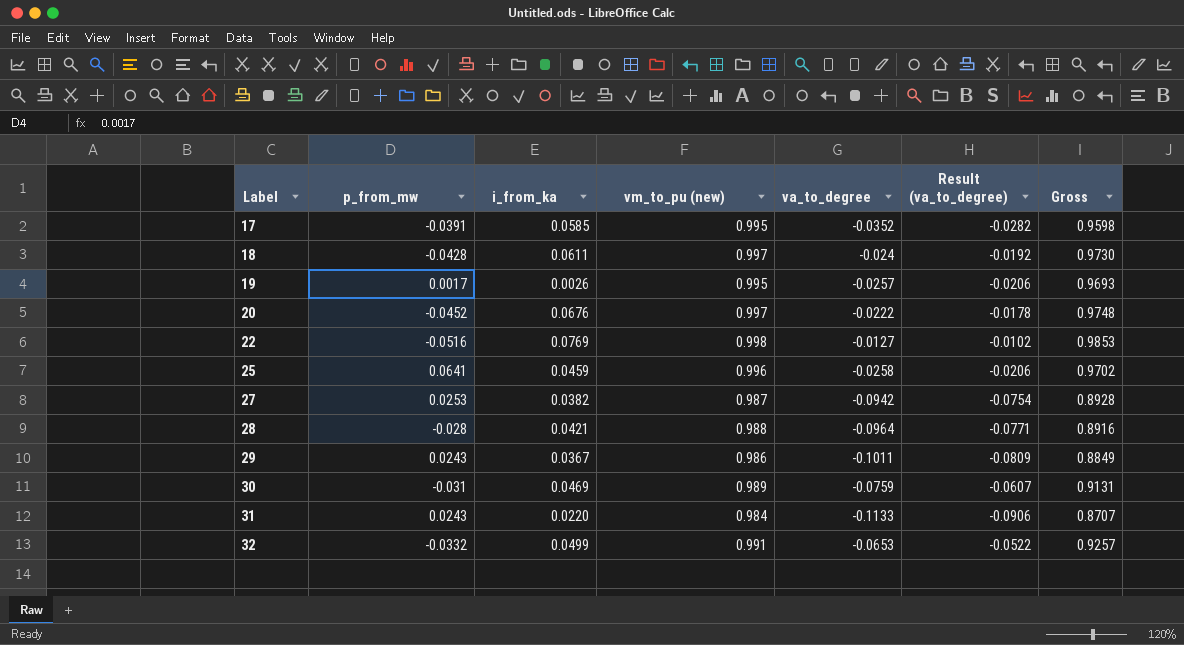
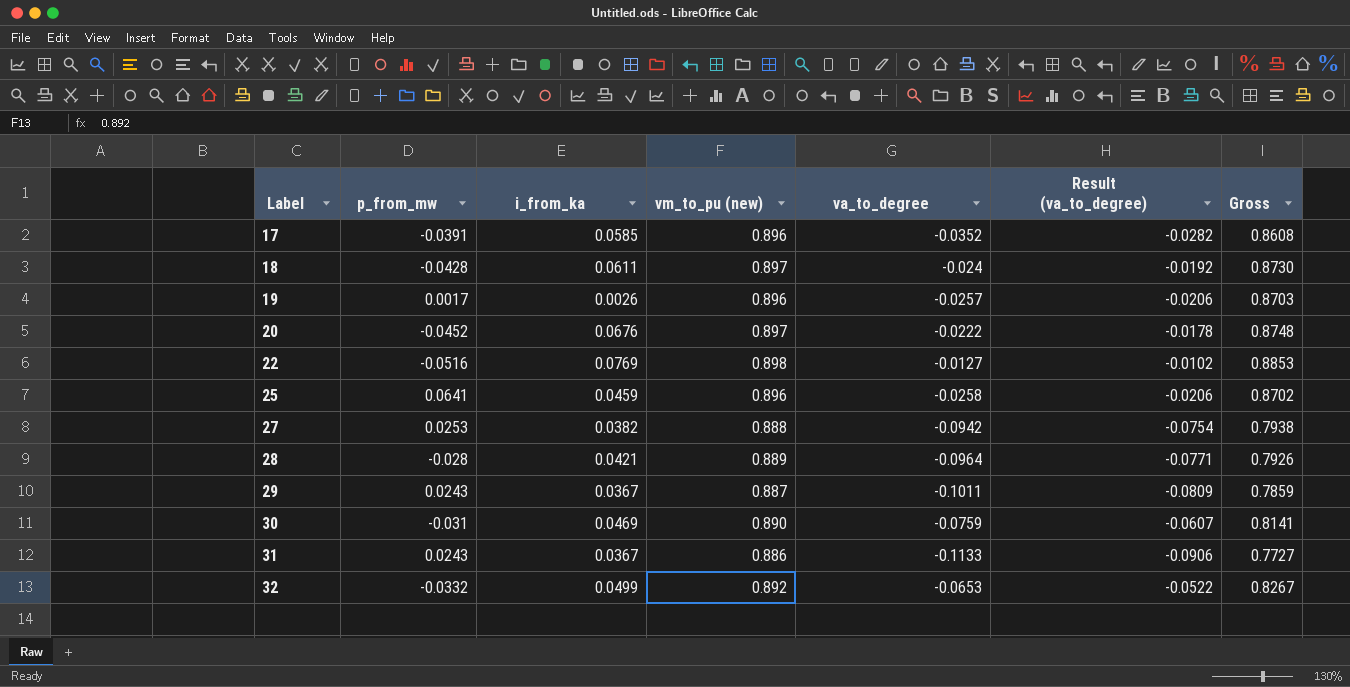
17 | vm_to_pu (new): 0.995 -> 0.896
17 | Gross: 0.9598 -> 0.8608
18 | vm_to_pu (new): 0.997 -> 0.897
18 | Gross: 0.9730 -> 0.8730
19 | vm_to_pu (new): 0.995 -> 0.896
19 | Gross: 0.9693 -> 0.8703
20 | vm_to_pu (new): 0.997 -> 0.897
20 | Gross: 0.9748 -> 0.8748
22 | vm_to_pu (new): 0.998 -> 0.898
22 | Gross: 0.9853 -> 0.8853
25 | vm_to_pu (new): 0.996 -> 0.896
25 | Gross: 0.9702 -> 0.8702
27 | vm_to_pu (new): 0.987 -> 0.888
27 | Gross: 0.8928 -> 0.7938
28 | vm_to_pu (new): 0.988 -> 0.889
28 | Gross: 0.8916 -> 0.7926
29 | vm_to_pu (new): 0.986 -> 0.887
29 | Gross: 0.8849 -> 0.7859
30 | vm_to_pu (new): 0.989 -> 0.890
30 | Gross: 0.9131 -> 0.8141
31 | i_from_ka: 0.0220 -> 0.0367
31 | vm_to_pu (new): 0.984 -> 0.886
31 | Gross: 0.8707 -> 0.7727
32 | vm_to_pu (new): 0.991 -> 0.892
32 | Gross: 0.9257 -> 0.8267

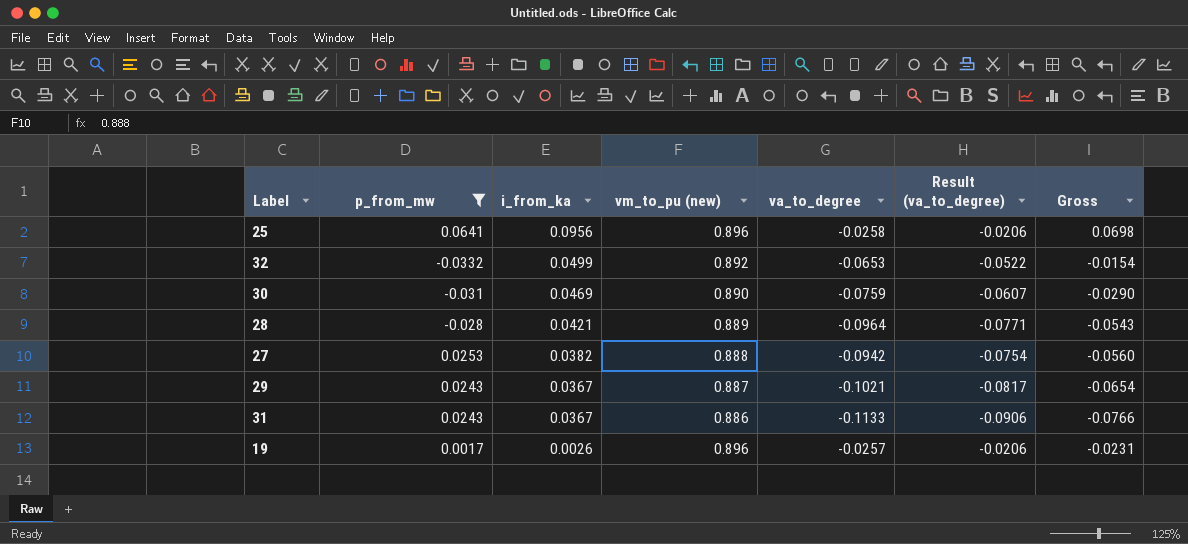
filter: none -> p_from_mw >= -0.0332
row order: Label ascending -> i_from_ka descending
column Gross | formula: [vm_to_pu (new)] + [va_to_degree] -> [i_from_ka] + [va_to_degree]
25 | i_from_ka: 0.0459 -> 0.0956
29 | va_to_degree: -0.1011 -> -0.1021
29 | Result (va_to_degree): -0.0809 -> -0.0817

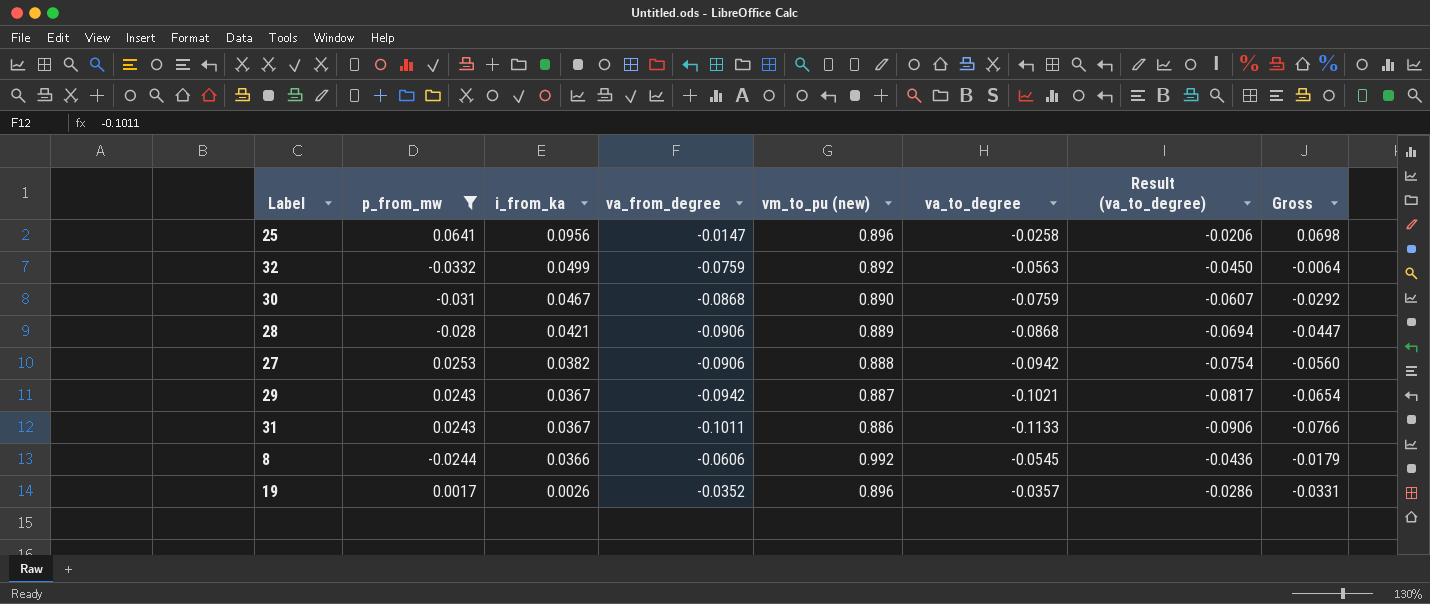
column va_from_degree | position: none -> 4
32 | va_to_degree: -0.0653 -> -0.0563
32 | Result (va_to_degree): -0.0522 -> -0.0450
32 | Gross: -0.0154 -> -0.0064
30 | i_from_ka: 0.0469 -> 0.0467
30 | Gross: -0.0290 -> -0.0292
28 | va_to_degree: -0.0964 -> -0.0868
28 | Result (va_to_degree): -0.0771 -> -0.0694
28 | Gross: -0.0543 -> -0.0447
row 8: none -> -0.0244 | 0.0366 | -0.0606 | 0.992 | -0.0545 | -0.0436 | -0.0179
19 | va_to_degree: -0.0257 -> -0.0357
19 | Result (va_to_degree): -0.0206 -> -0.0286
19 | Gross: -0.0231 -> -0.0331

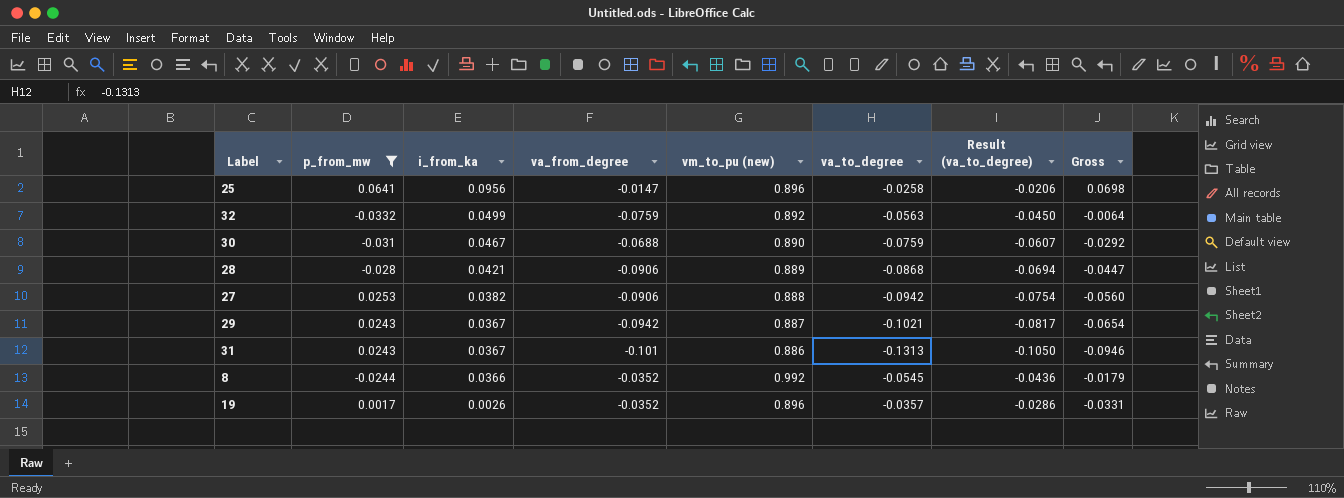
30 | va_from_degree: -0.0868 -> -0.0688
31 | va_from_degree: -0.1011 -> -0.101
31 | va_to_degree: -0.1133 -> -0.1313
31 | Result (va_to_degree): -0.0906 -> -0.1050
31 | Gross: -0.0766 -> -0.0946
8 | va_from_degree: -0.0606 -> -0.0352

